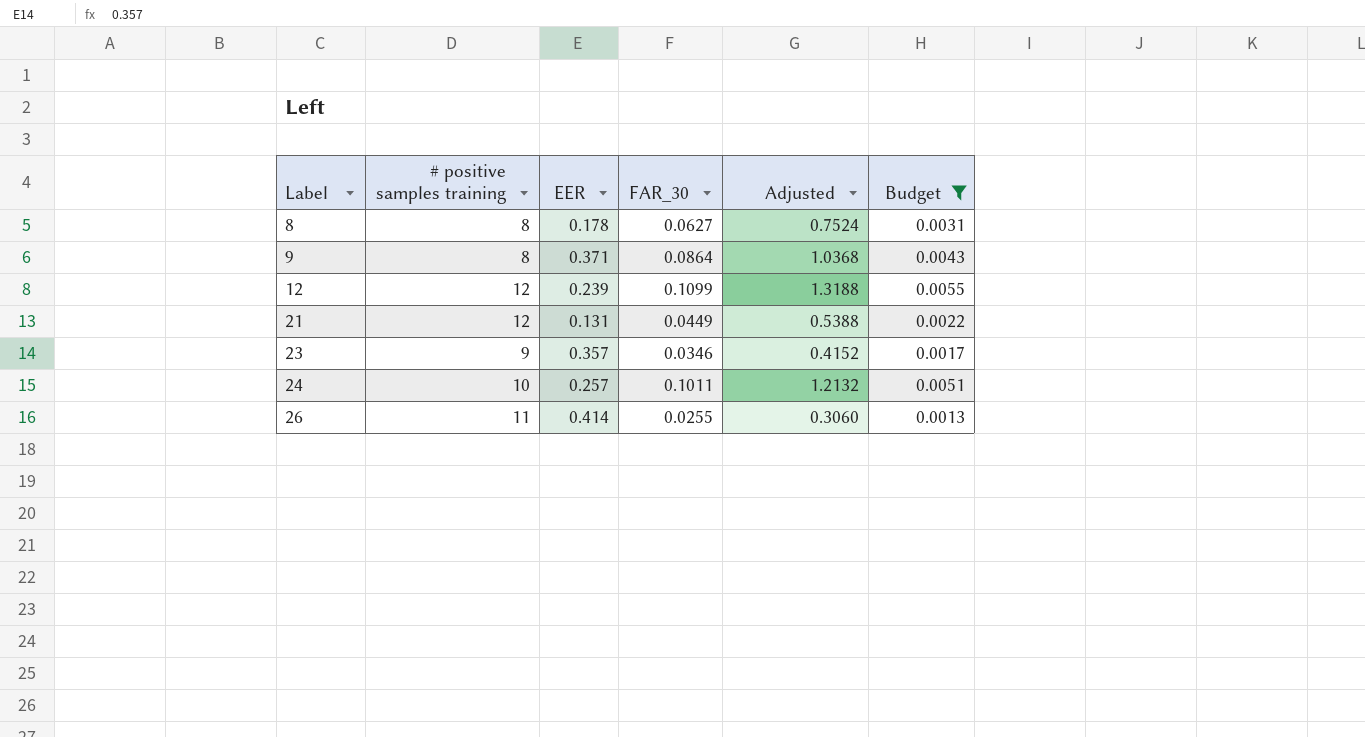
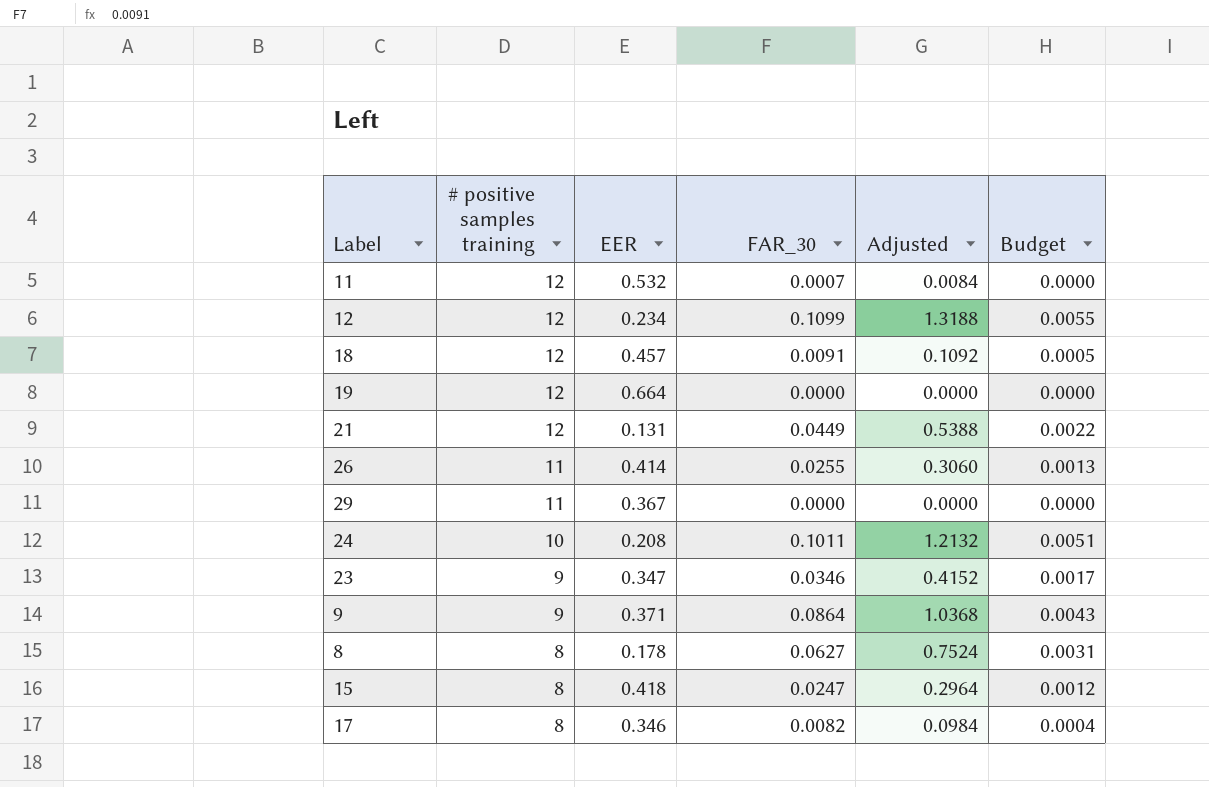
filter: Budget >= 0.0013 -> none
row order: Label ascending -> # positive samples training descending
12 | EER: 0.239 -> 0.234
24 | EER: 0.257 -> 0.208
23 | EER: 0.357 -> 0.347
9 | # positive samples training: 8 -> 9

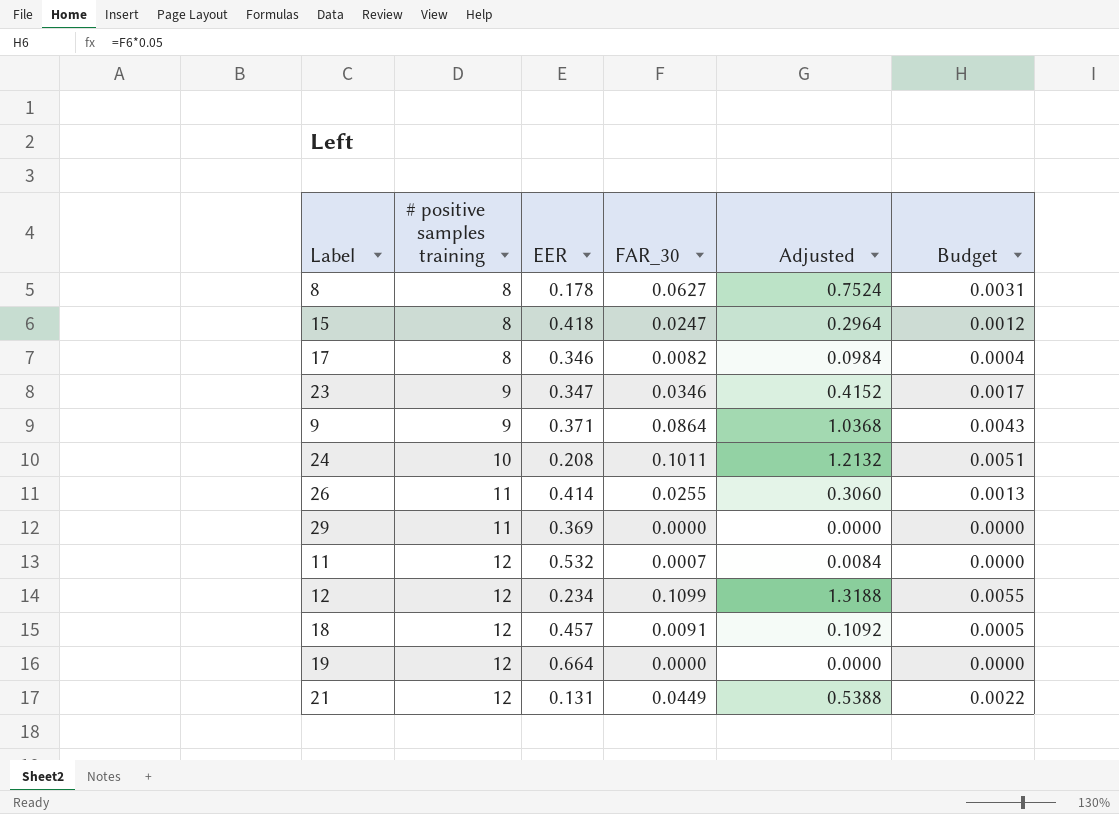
row order: # positive samples training descending -> # positive samples training ascending
29 | EER: 0.367 -> 0.369

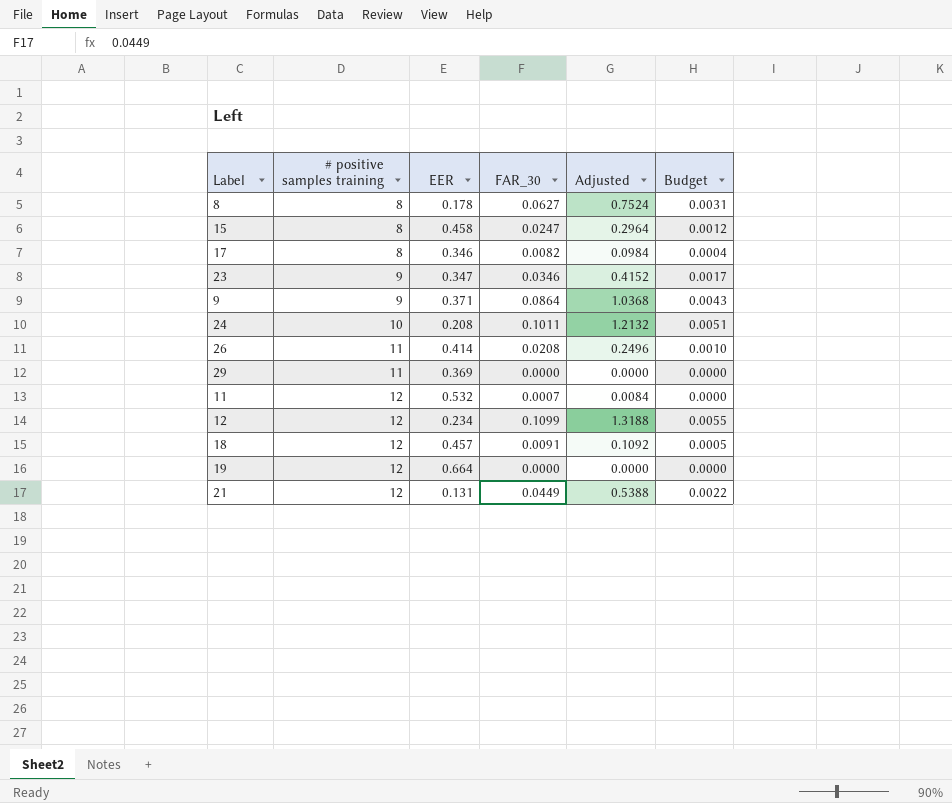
15 | EER: 0.418 -> 0.458
26 | FAR_30: 0.0255 -> 0.0208
26 | Adjusted: 0.3060 -> 0.2496
26 | Budget: 0.0013 -> 0.0010

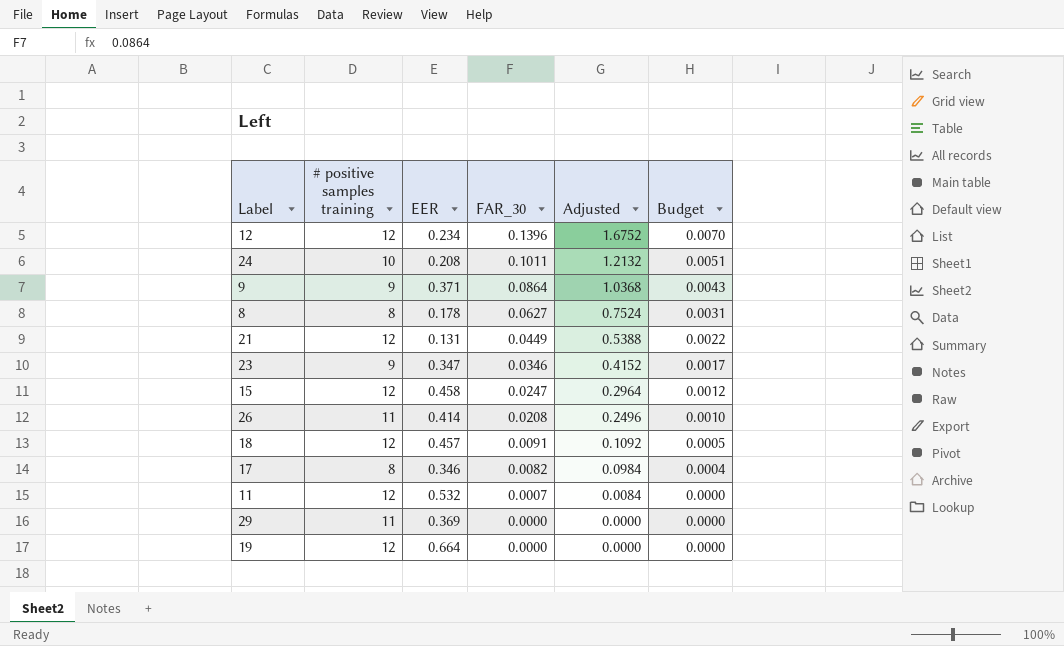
row order: # positive samples training ascending -> FAR_30 descending
12 | FAR_30: 0.1099 -> 0.1396
12 | Adjusted: 1.3188 -> 1.6752
12 | Budget: 0.0055 -> 0.0070
15 | # positive samples training: 8 -> 12

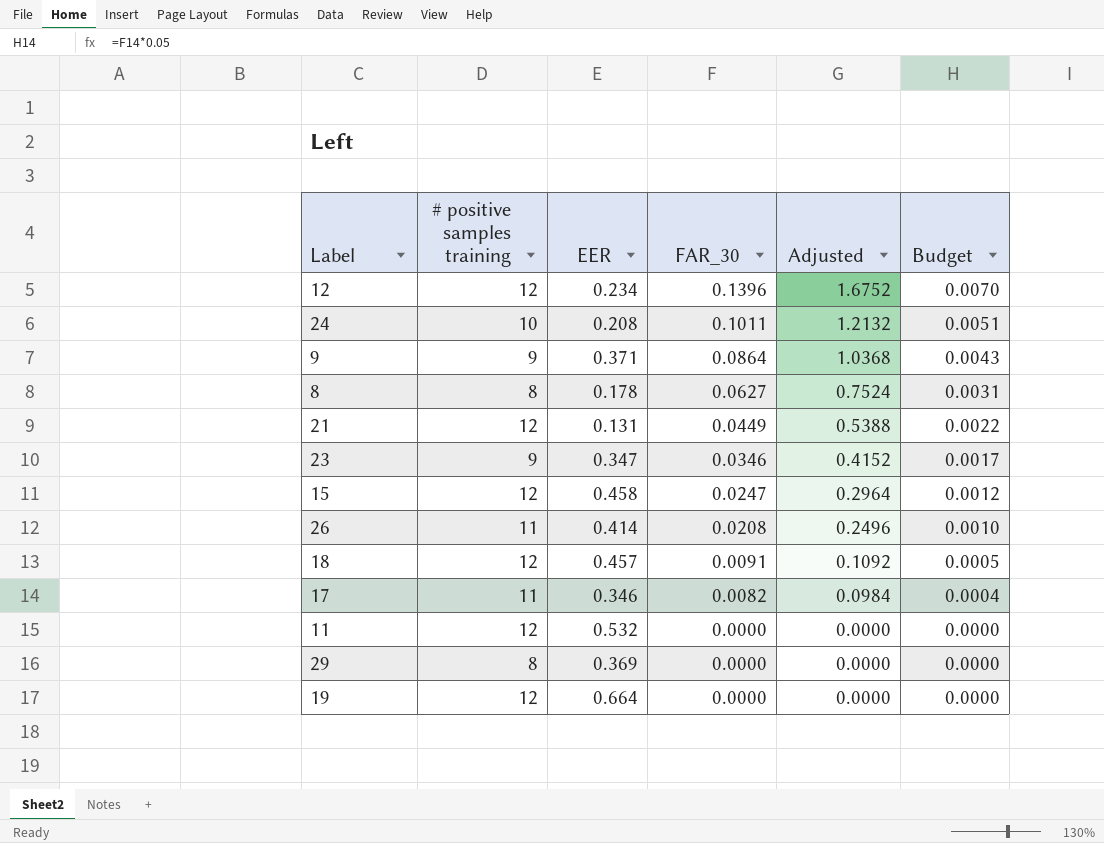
17 | # positive samples training: 8 -> 11
11 | FAR_30: 0.0007 -> 0.0000
11 | Adjusted: 0.0084 -> 0.0000
29 | # positive samples training: 11 -> 8

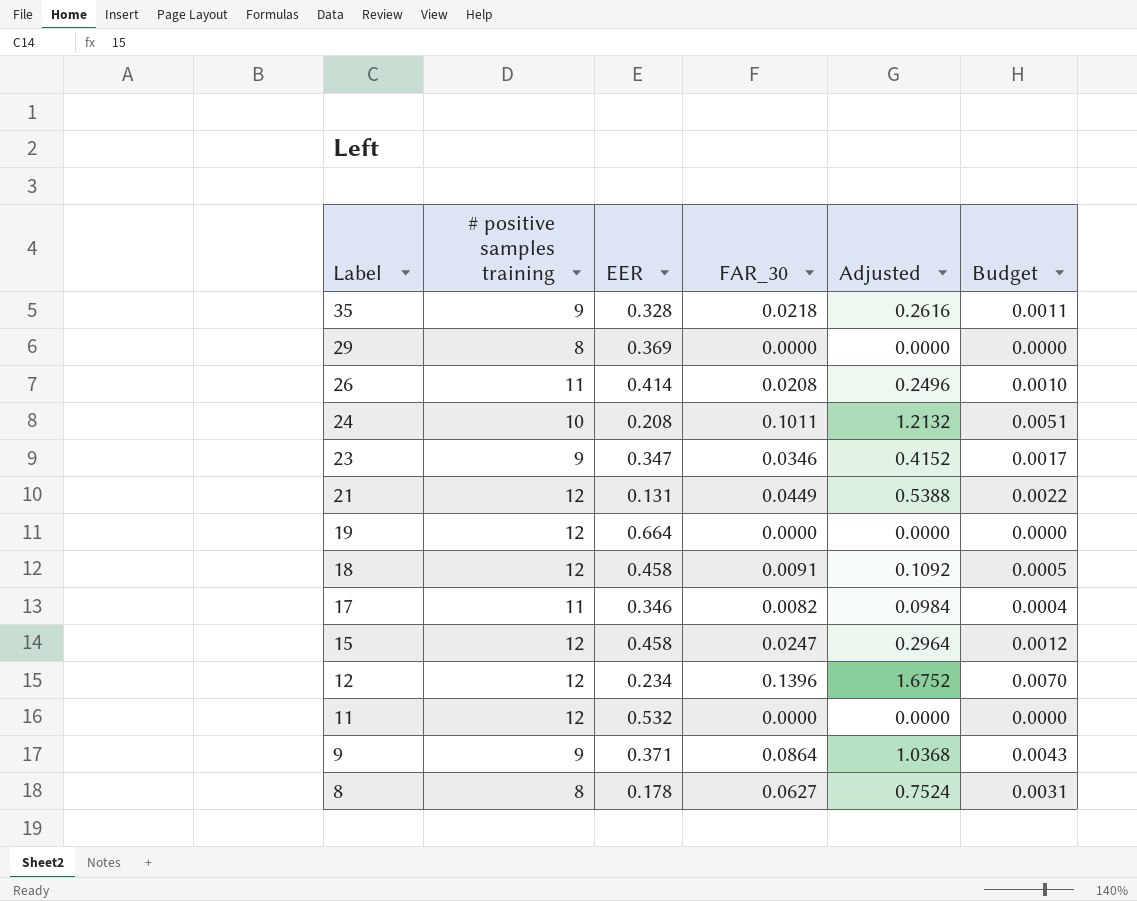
row order: FAR_30 descending -> Label descending
row 35: none -> 9 | 0.328 | 0.0218 | 0.2616 | 0.0011
18 | EER: 0.457 -> 0.458

